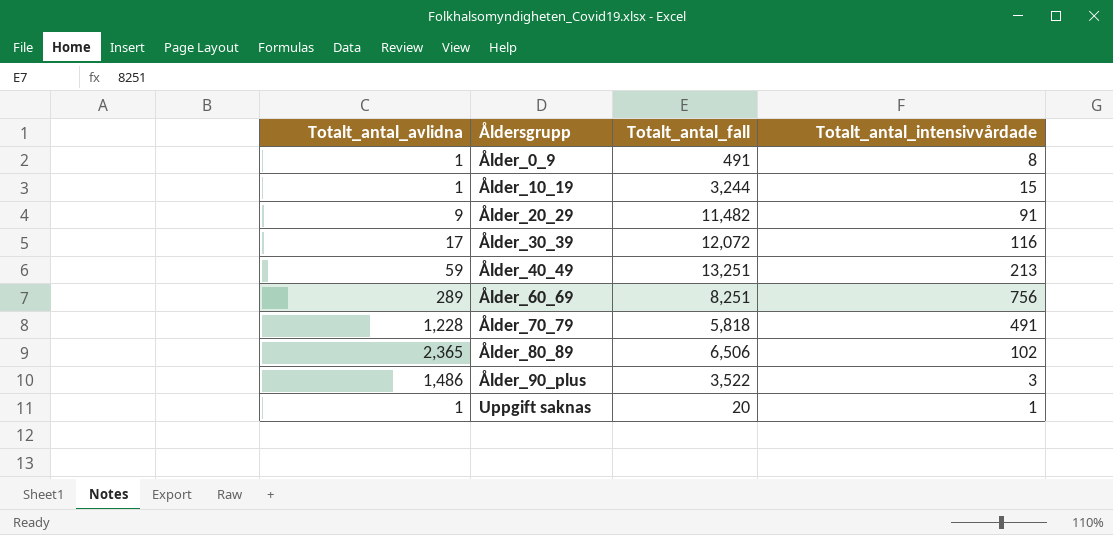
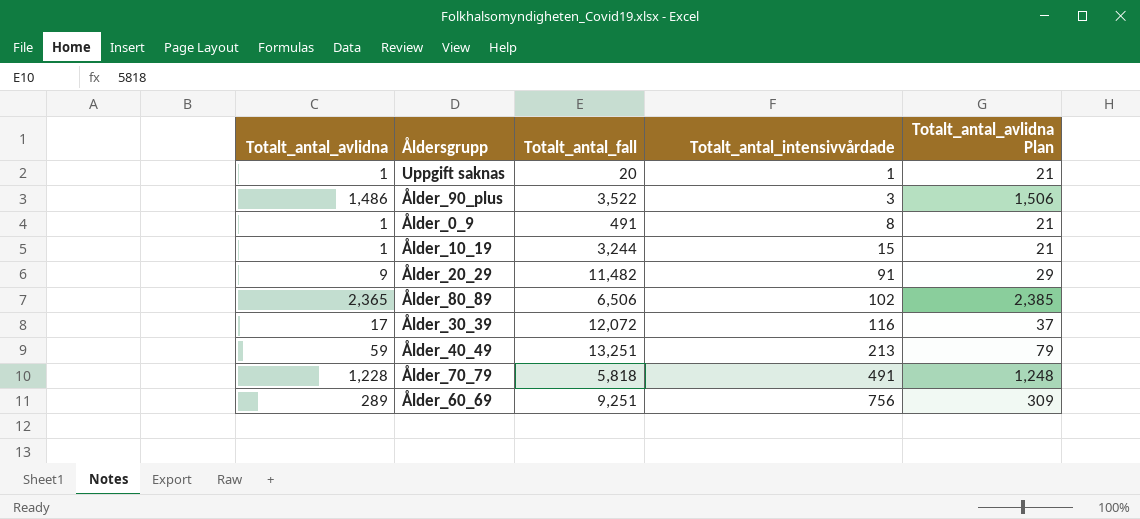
row order: Åldersgrupp ascending -> Totalt_antal_intensivvårdade ascending
column Totalt_antal_avlidna Plan | formula: none -> [Totalt_antal_avlidna] + 20
Ålder_60_69 | Totalt_antal_fall: 8,251 -> 9,251

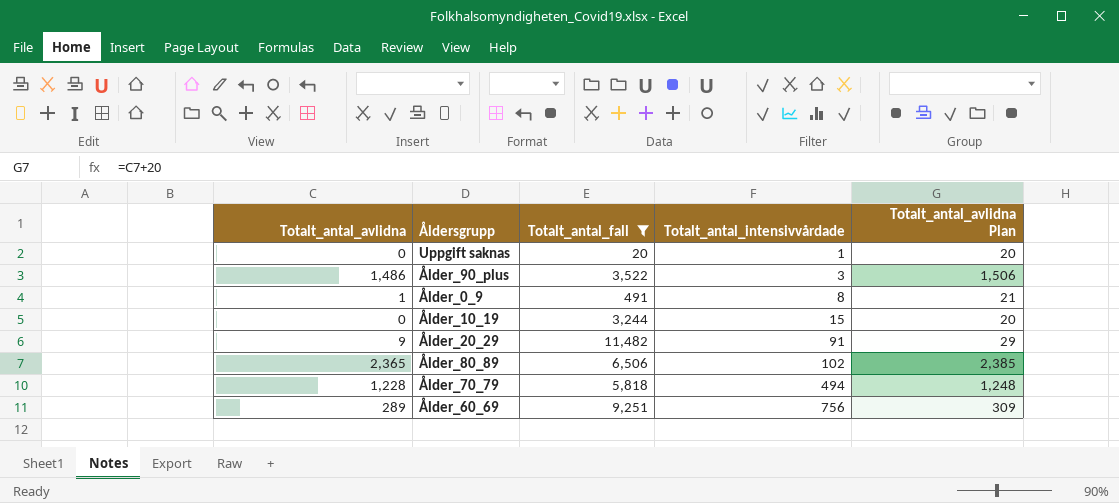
filter: none -> Totalt_antal_fall <= 11,482
Uppgift saknas | Totalt_antal_avlidna: 1 -> 0
Uppgift saknas | Totalt_antal_avlidna Plan: 21 -> 20
Ålder_10_19 | Totalt_antal_avlidna: 1 -> 0
Ålder_10_19 | Totalt_antal_avlidna Plan: 21 -> 20
Ålder_70_79 | Totalt_antal_intensivvårdade: 491 -> 494

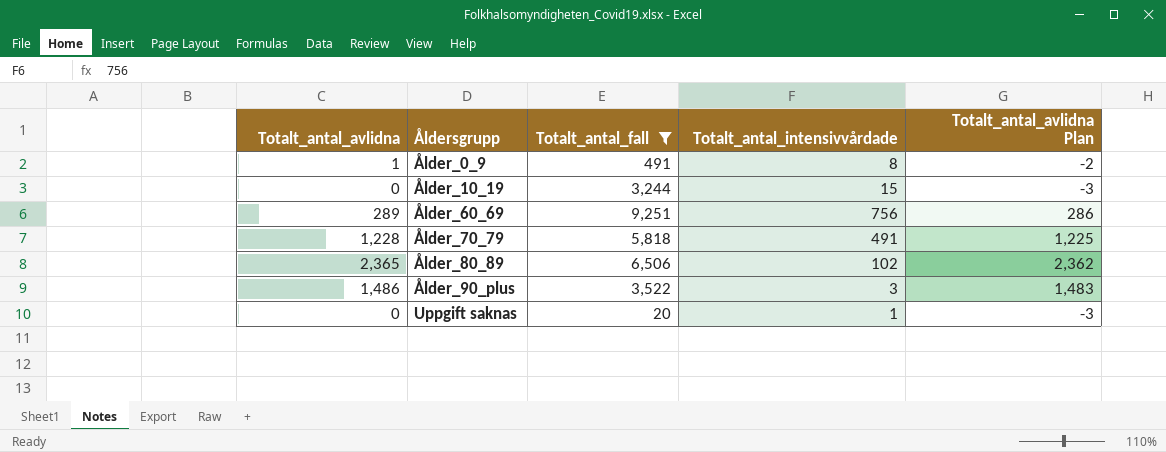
row order: Totalt_antal_intensivvårdade ascending -> Åldersgrupp ascending
column Totalt_antal_avlidna Plan | formula: [Totalt_antal_avlidna] + 20 -> [Totalt_antal_avlidna] - 3
row Ålder_20_29: 9 | 11,482 | 91 | 29 -> none
Ålder_70_79 | Totalt_antal_intensivvårdade: 494 -> 491

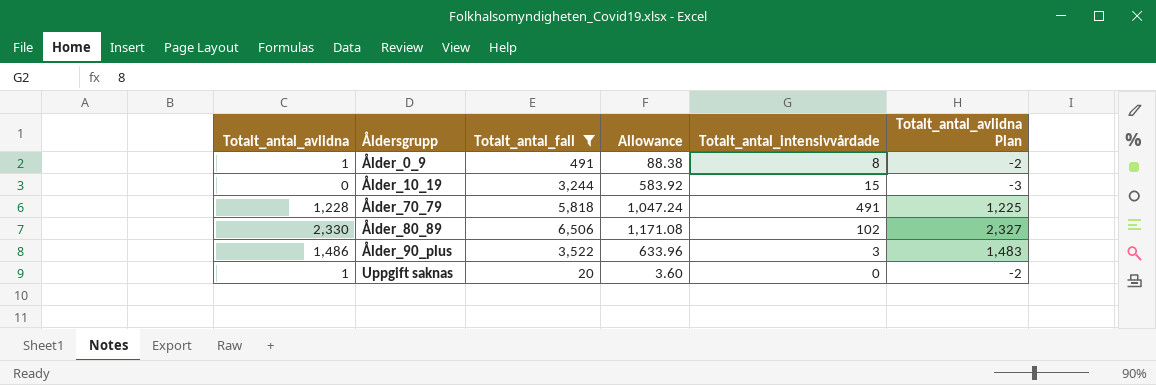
column Allowance | formula: none -> [Totalt_antal_fall] * 0.18
row Ålder_60_69: 289 | 9,251 | 756 | 286 -> none
Ålder_80_89 | Totalt_antal_avlidna: 2,365 -> 2,330
Ålder_80_89 | Totalt_antal_avlidna Plan: 2,362 -> 2,327
Uppgift saknas | Totalt_antal_avlidna: 0 -> 1
Uppgift saknas | Totalt_antal_intensivvårdade: 1 -> 0
Uppgift saknas | Totalt_antal_avlidna Plan: -3 -> -2

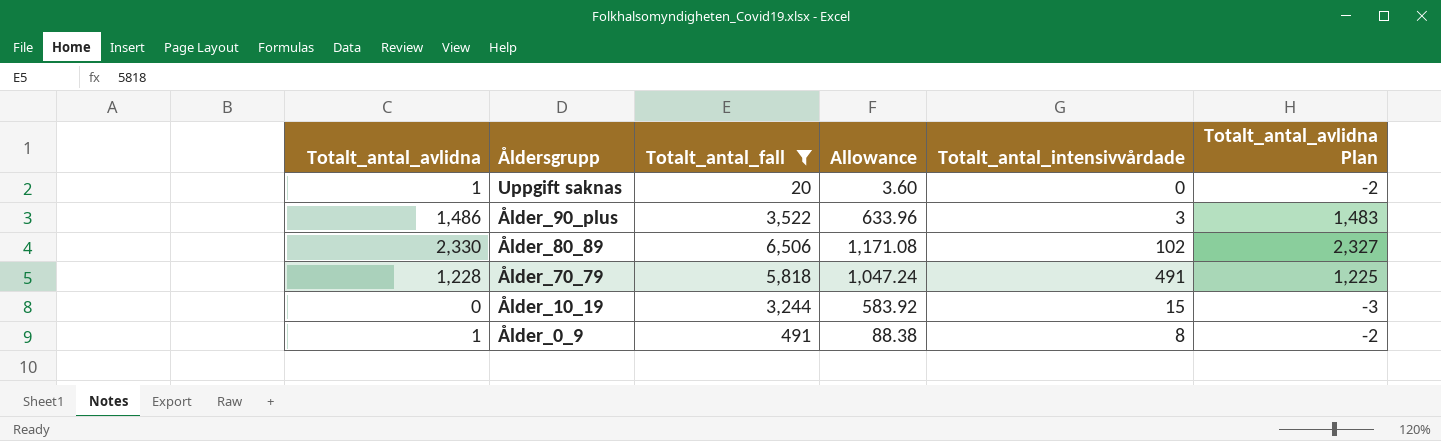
row order: Åldersgrupp ascending -> Åldersgrupp descending

